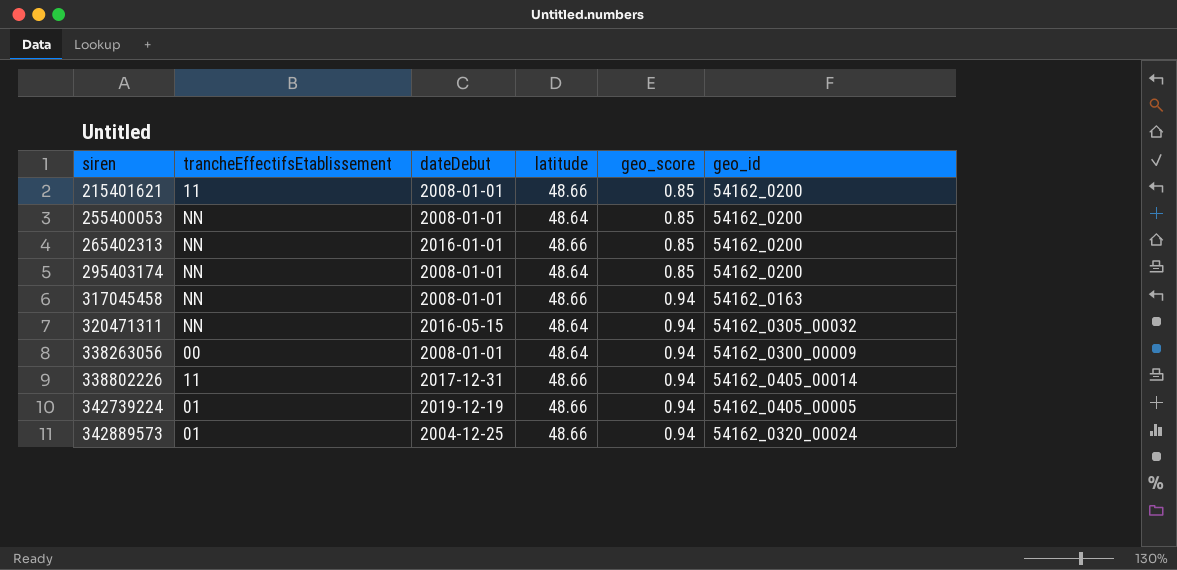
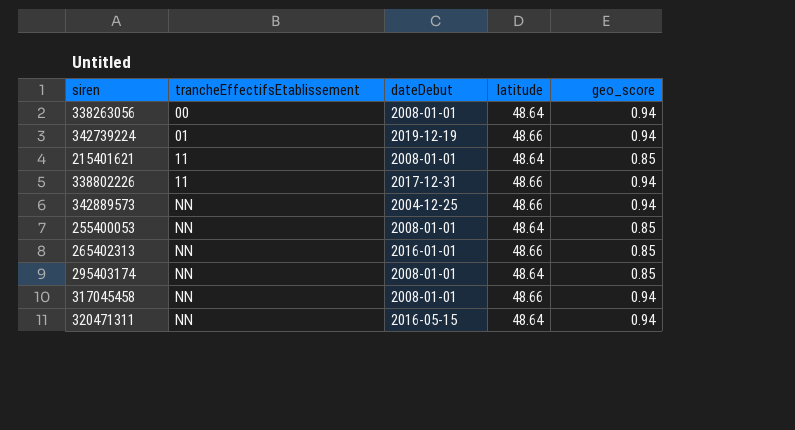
row order: siren ascending -> trancheEffectifsEtablissement ascending
column geo_id | position: 6 -> none
215401621 | latitude: 48.66 -> 48.64
342889573 | trancheEffectifsEtablissement: 01 -> NN

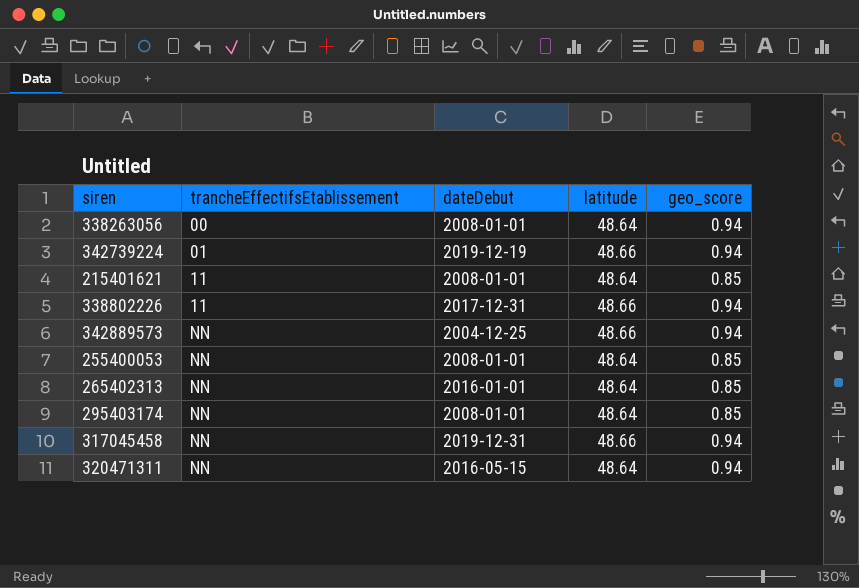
265402313 | latitude: 48.66 -> 48.64
317045458 | dateDebut: 2008-01-01 -> 2019-12-31

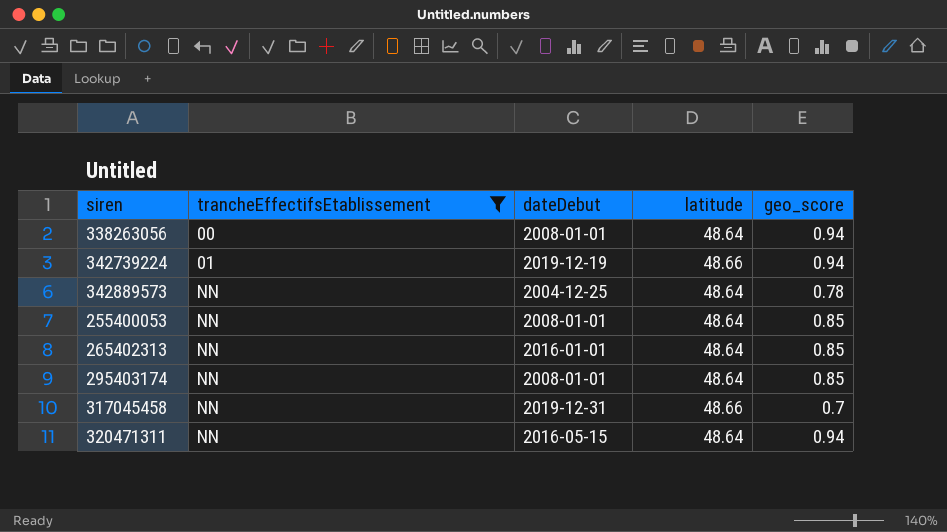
filter: none -> trancheEffectifsEtablissement != 11
342889573 | latitude: 48.66 -> 48.64
342889573 | geo_score: 0.94 -> 0.78
317045458 | geo_score: 0.94 -> 0.7

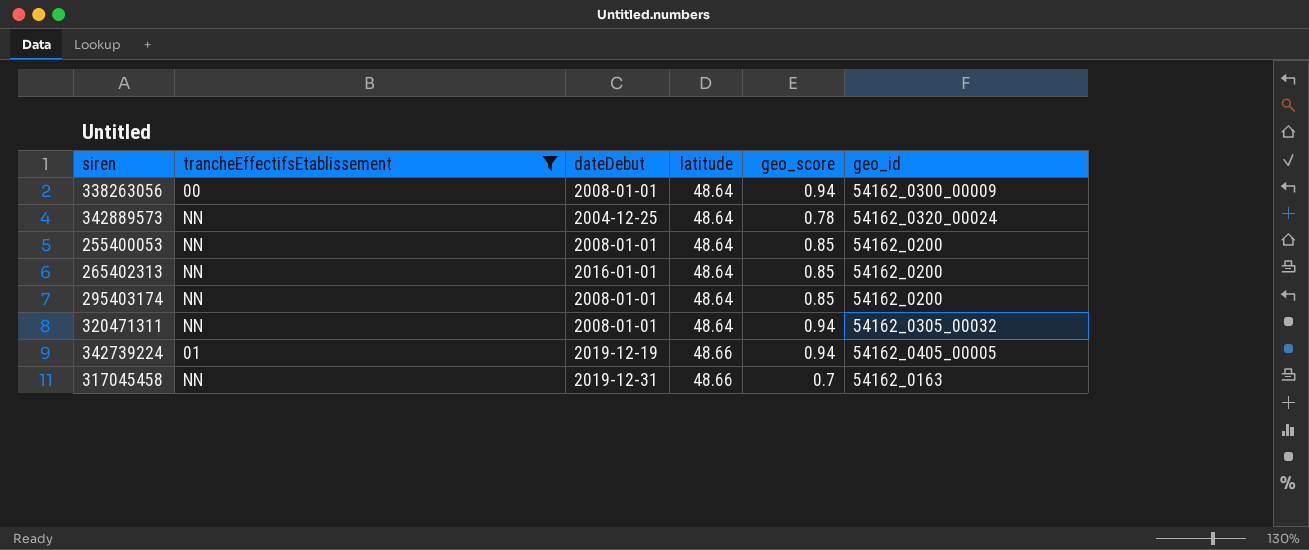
row order: trancheEffectifsEtablissement ascending -> latitude ascending
column geo_id | position: none -> 6
320471311 | dateDebut: 2016-05-15 -> 2008-01-01

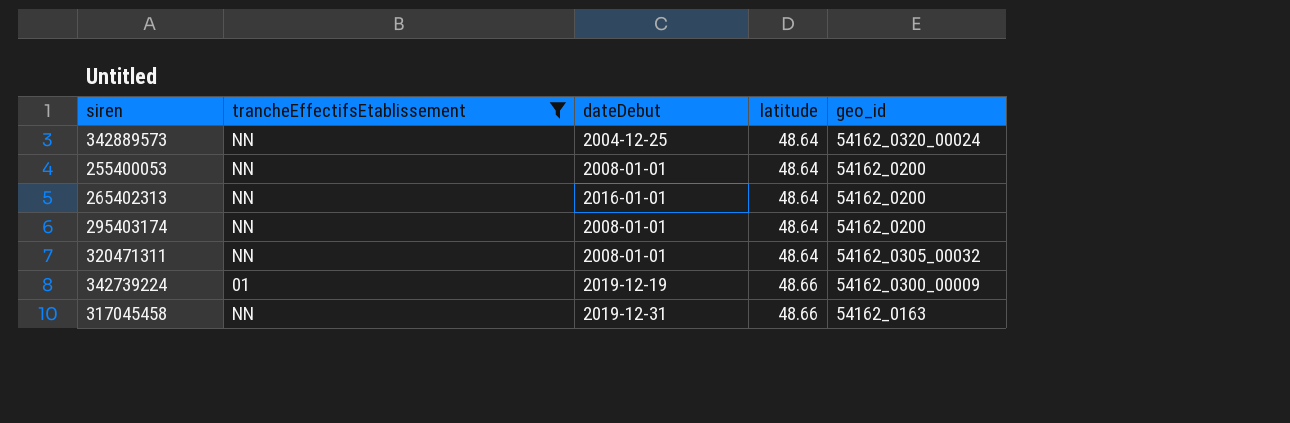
column geo_score | position: 5 -> none
row 338263056: 00 | 2008-01-01 | 48.64 | 0.94 | 54162_0300_00009 -> none
342739224 | geo_id: 54162_0405_00005 -> 54162_0300_00009

